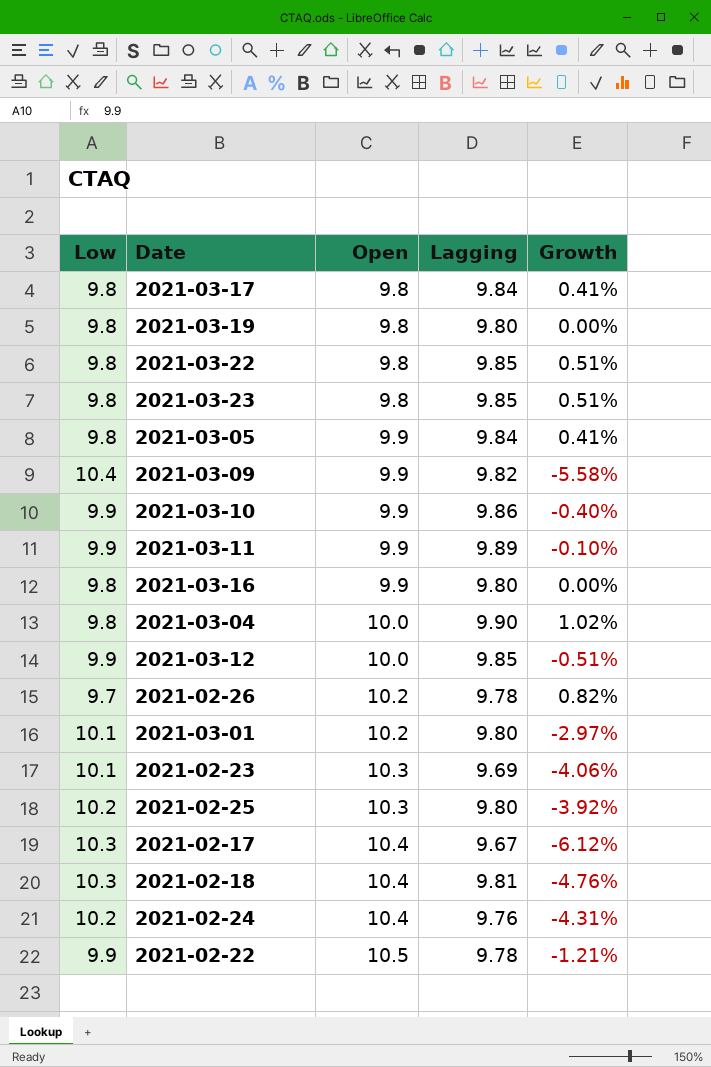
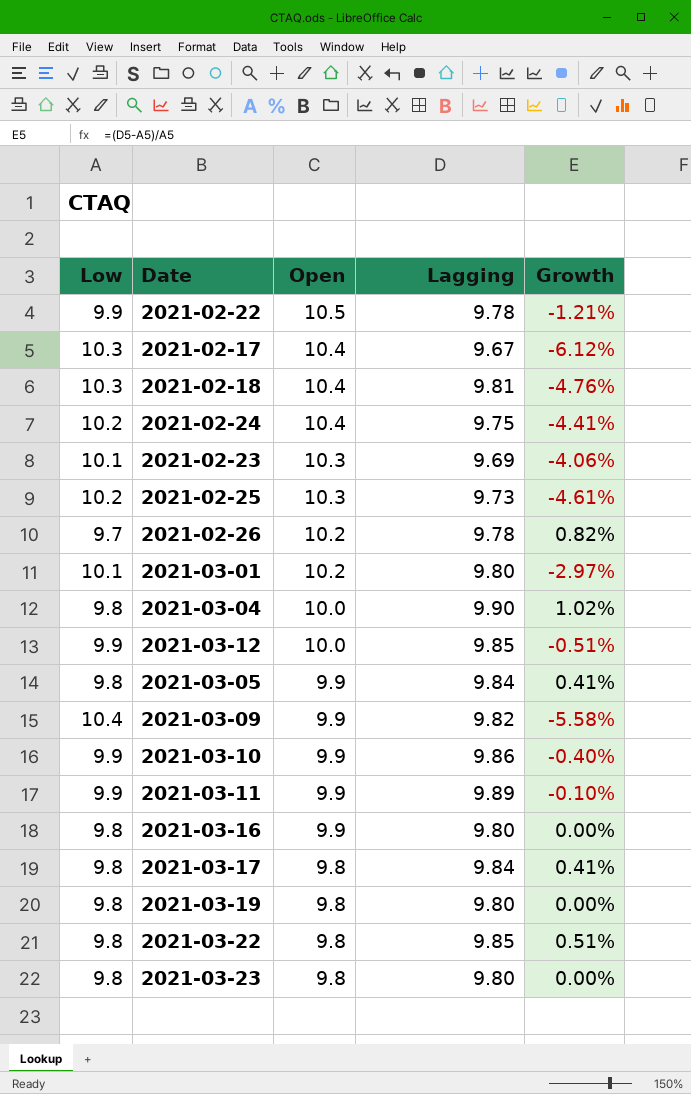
row order: Open ascending -> Open descending
2021-02-24 | Lagging: 9.76 -> 9.75
2021-02-24 | Growth: -4.31% -> -4.41%
2021-02-25 | Lagging: 9.80 -> 9.73
2021-02-25 | Growth: -3.92% -> -4.61%
2021-03-23 | Lagging: 9.85 -> 9.80
2021-03-23 | Growth: 0.51% -> 0.00%

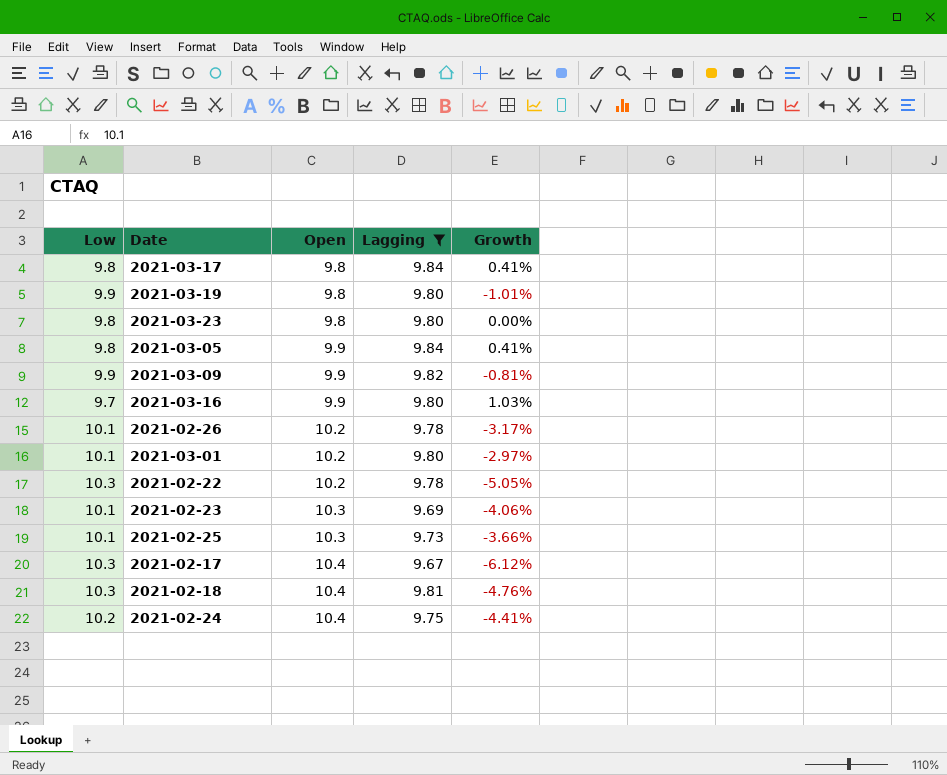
filter: none -> Lagging <= 9.84
row order: Open descending -> Open ascending
2021-03-19 | Low: 9.8 -> 9.9
2021-03-19 | Growth: 0.00% -> -1.01%
2021-03-09 | Low: 10.4 -> 9.9
2021-03-09 | Growth: -5.58% -> -0.81%
2021-03-16 | Low: 9.8 -> 9.7
2021-03-16 | Growth: 0.00% -> 1.03%
2021-02-26 | Low: 9.7 -> 10.1
2021-02-26 | Growth: 0.82% -> -3.17%
2021-02-22 | Low: 9.9 -> 10.3
2021-02-22 | Open: 10.5 -> 10.2
2021-02-22 | Growth: -1.21% -> -5.05%
2021-02-25 | Low: 10.2 -> 10.1
2021-02-25 | Growth: -4.61% -> -3.66%

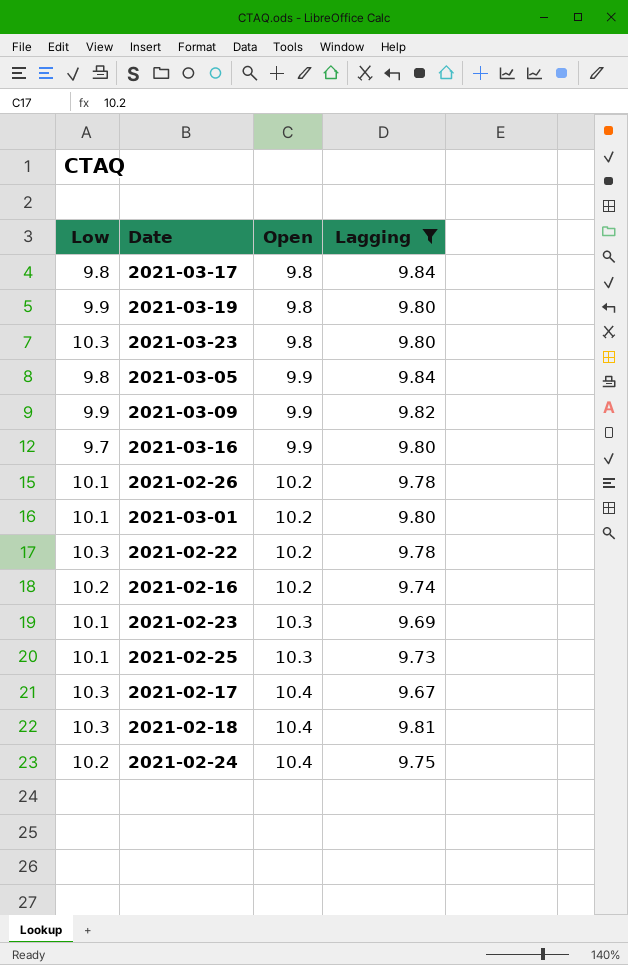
column Growth | formula: ([Lagging] - [Low]) / [Low] -> none
2021-03-23 | Low: 9.8 -> 10.3
row 2021-02-16: none -> 10.2 | 10.2 | 9.74

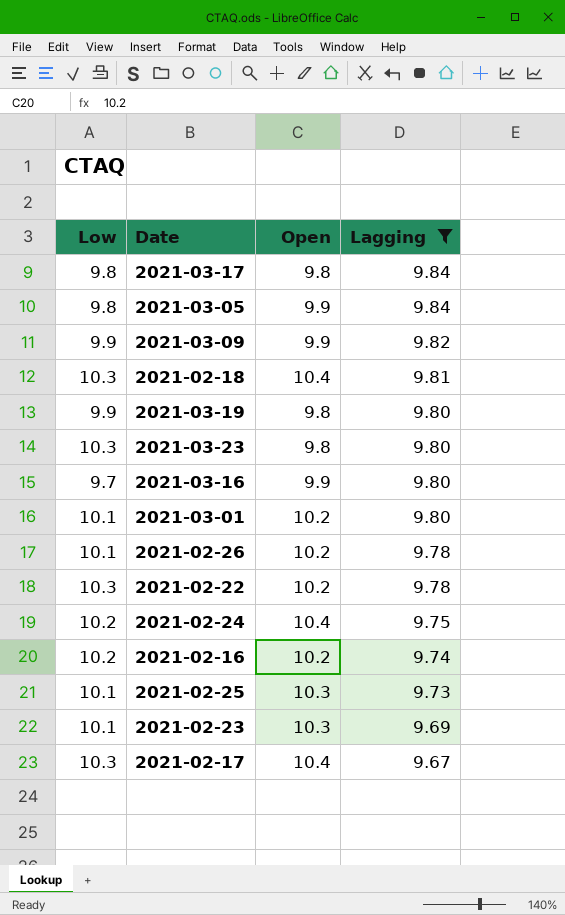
row order: Open ascending -> Lagging descending

